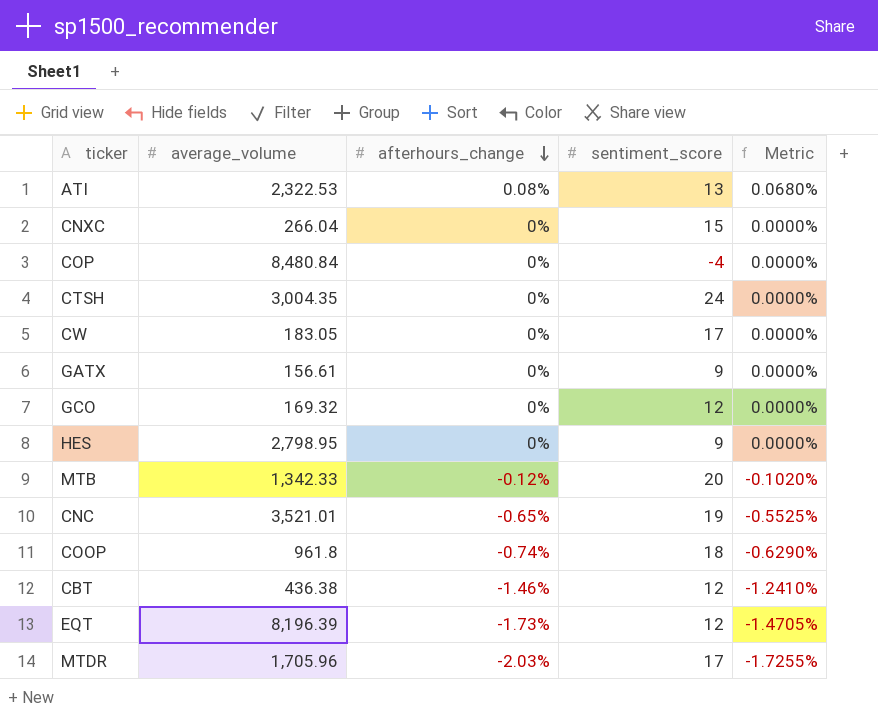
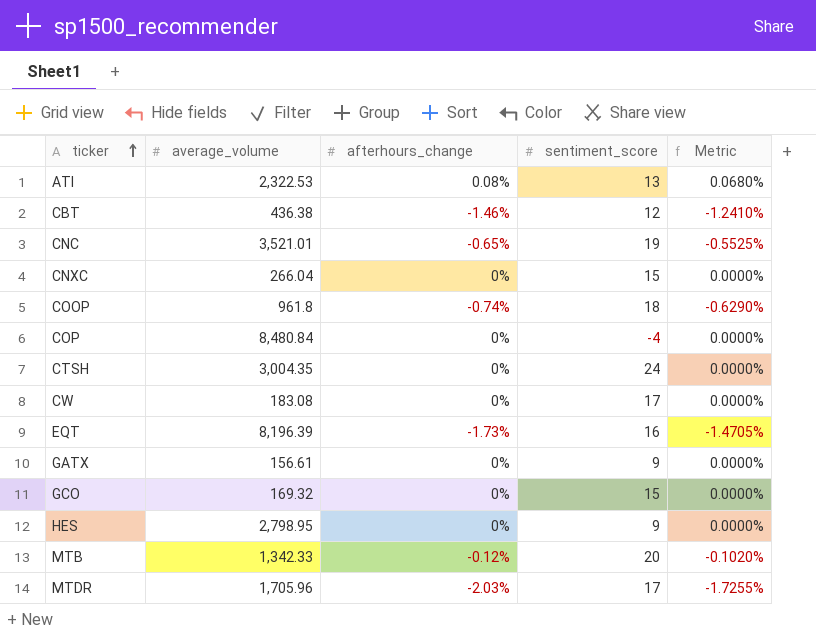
row order: afterhours_change descending -> ticker ascending
CW | average_volume: 183.05 -> 183.08
EQT | sentiment_score: 12 -> 16
GCO | sentiment_score: 12 -> 15

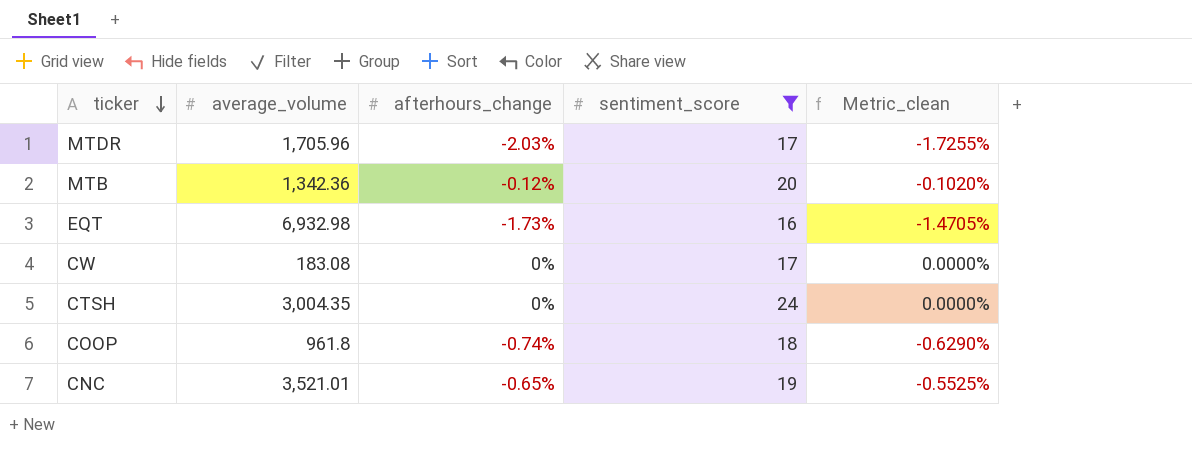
filter: none -> sentiment_score >= 16
row order: ticker ascending -> ticker descending
column name: Metric -> Metric_clean
MTB | average_volume: 1,342.33 -> 1,342.36
EQT | average_volume: 8,196.39 -> 6,932.98

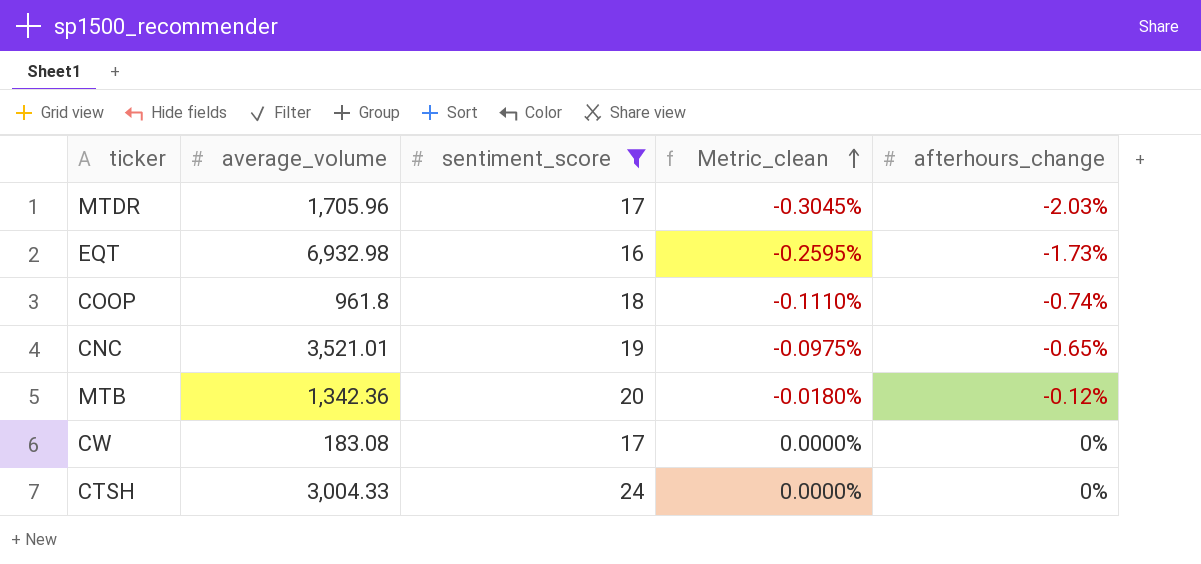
row order: ticker descending -> Metric_clean ascending
column Metric_clean | formula: [afterhours_change] * 0.85 -> [afterhours_change] * 0.15
column afterhours_change | position: 3 -> 5
CTSH | average_volume: 3,004.35 -> 3,004.33

